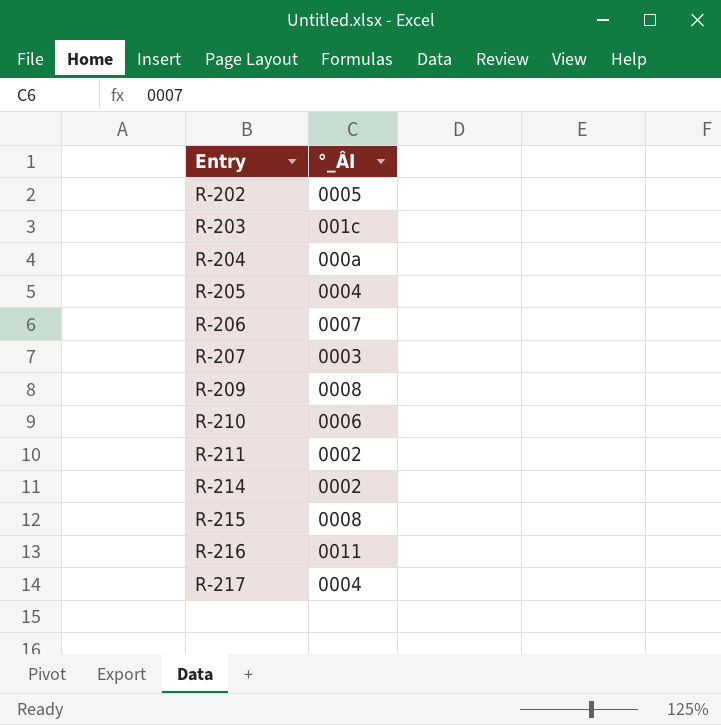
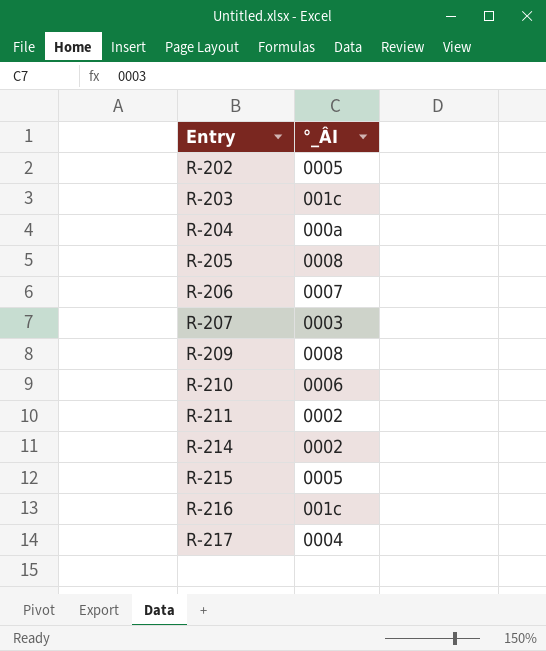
R-205 | °_ÂI: 0004 -> 0008
R-215 | °_ÂI: 0008 -> 0005
R-216 | °_ÂI: 0011 -> 001c

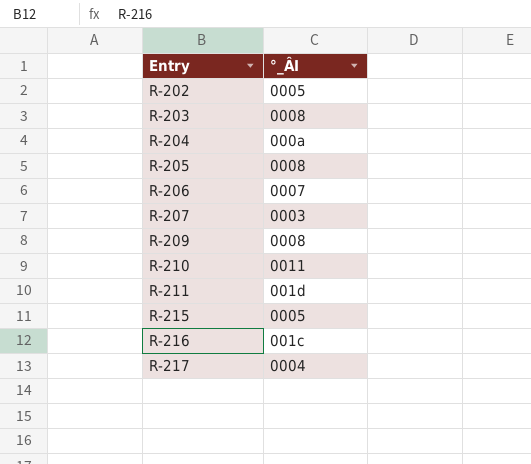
row R-214: 0002 -> none
R-203 | °_ÂI: 001c -> 0008
R-210 | °_ÂI: 0006 -> 0011
R-211 | °_ÂI: 0002 -> 001d

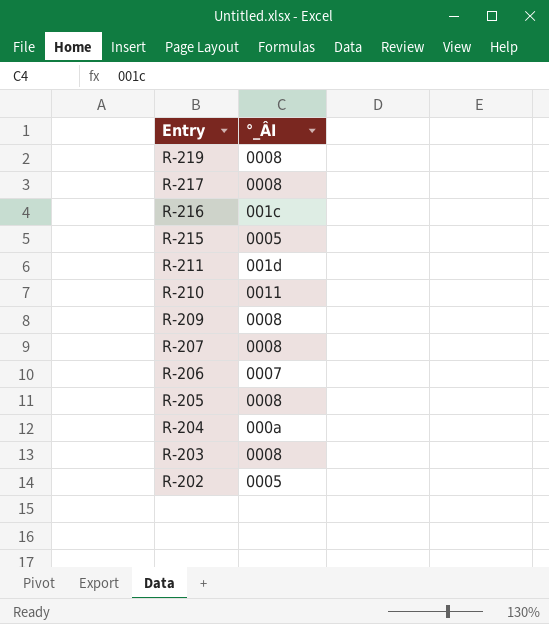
row order: Entry ascending -> Entry descending
row R-219: none -> 0008
R-217 | °_ÂI: 0004 -> 0008
R-207 | °_ÂI: 0003 -> 0008

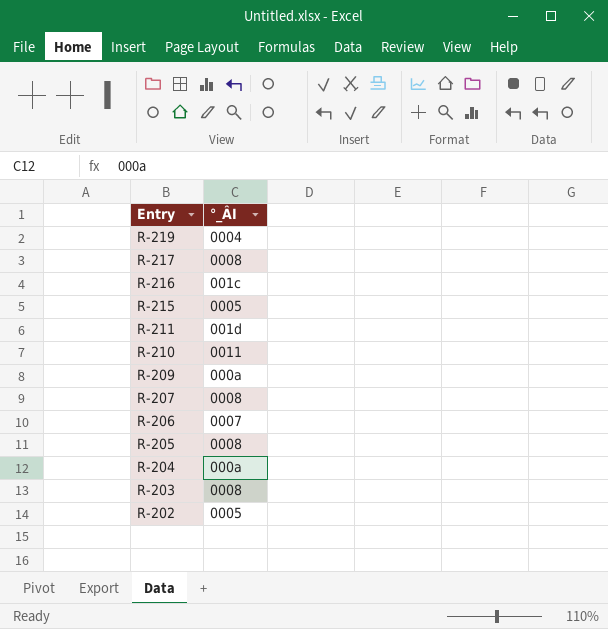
R-219 | °_ÂI: 0008 -> 0004
R-209 | °_ÂI: 0008 -> 000a

